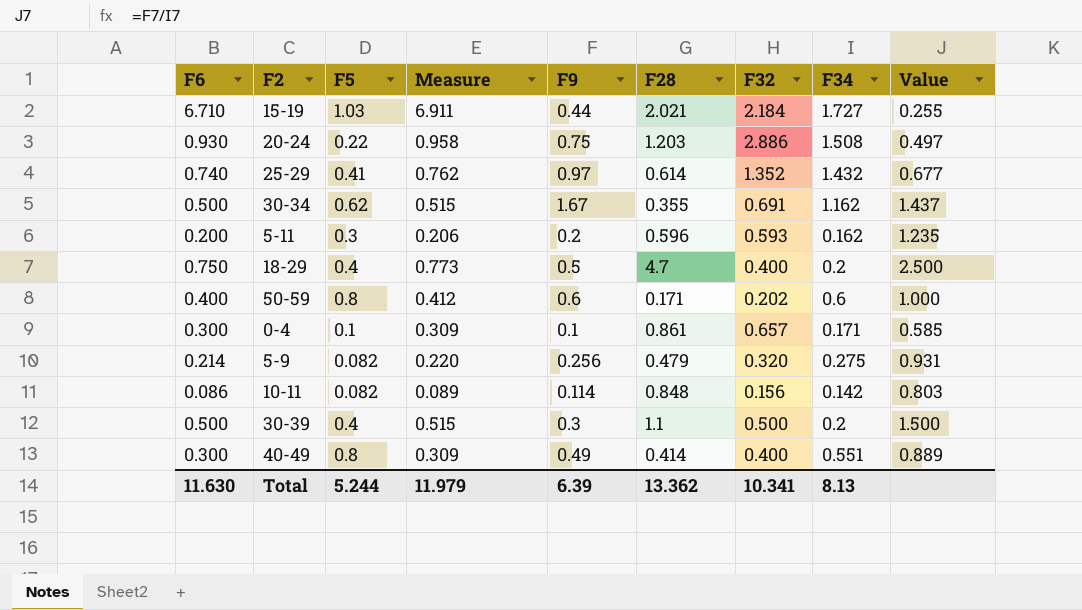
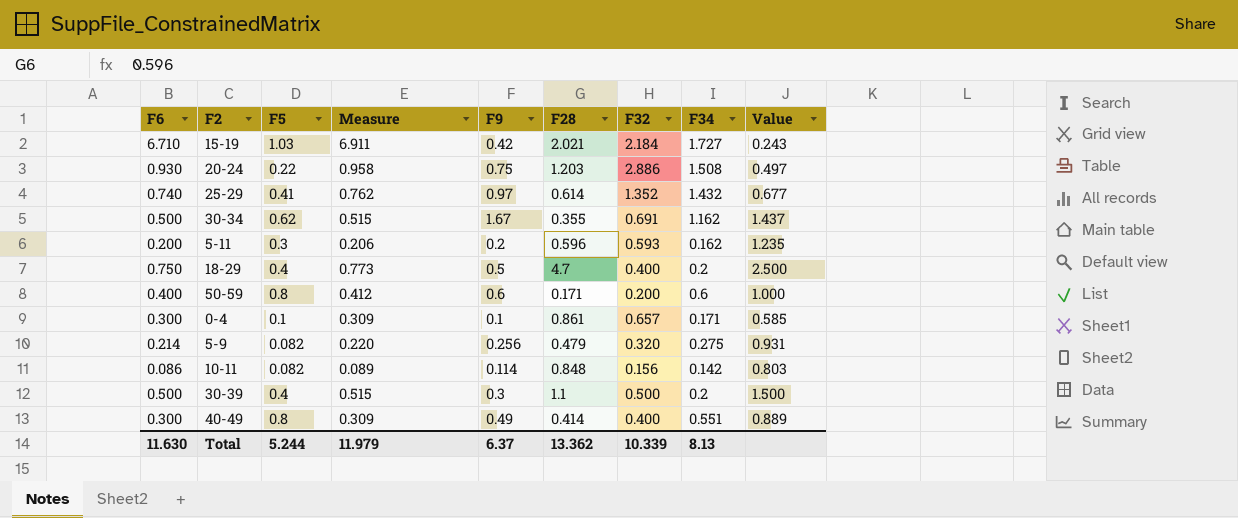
15-19 | F9: 0.44 -> 0.42
15-19 | Value: 0.255 -> 0.243
50-59 | F32: 0.202 -> 0.200
Total | F9: 6.39 -> 6.37
Total | F32: 10.341 -> 10.339

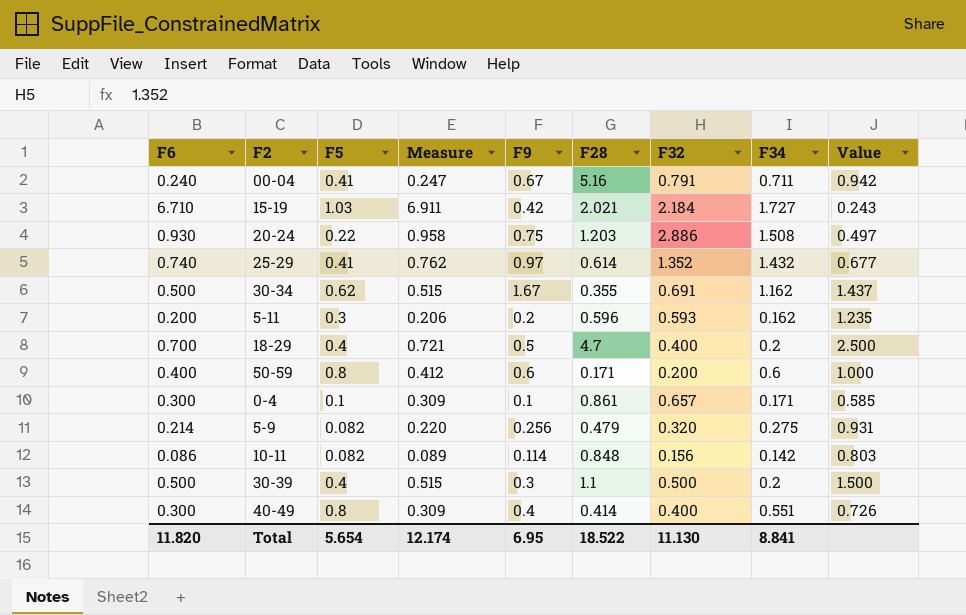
row 00-04: none -> 0.240 | 0.41 | 0.247 | 0.67 | 5.16 | 0.791 | 0.711 | 0.942
18-29 | F6: 0.750 -> 0.700
18-29 | Measure: 0.773 -> 0.721
40-49 | F9: 0.49 -> 0.4
40-49 | Value: 0.889 -> 0.726
Total | F6: 11.630 -> 11.820
Total | F5: 5.244 -> 5.654
Total | Measure: 11.979 -> 12.174
Total | F9: 6.37 -> 6.95
Total | F28: 13.362 -> 18.522
Total | F32: 10.339 -> 11.130
Total | F34: 8.13 -> 8.841

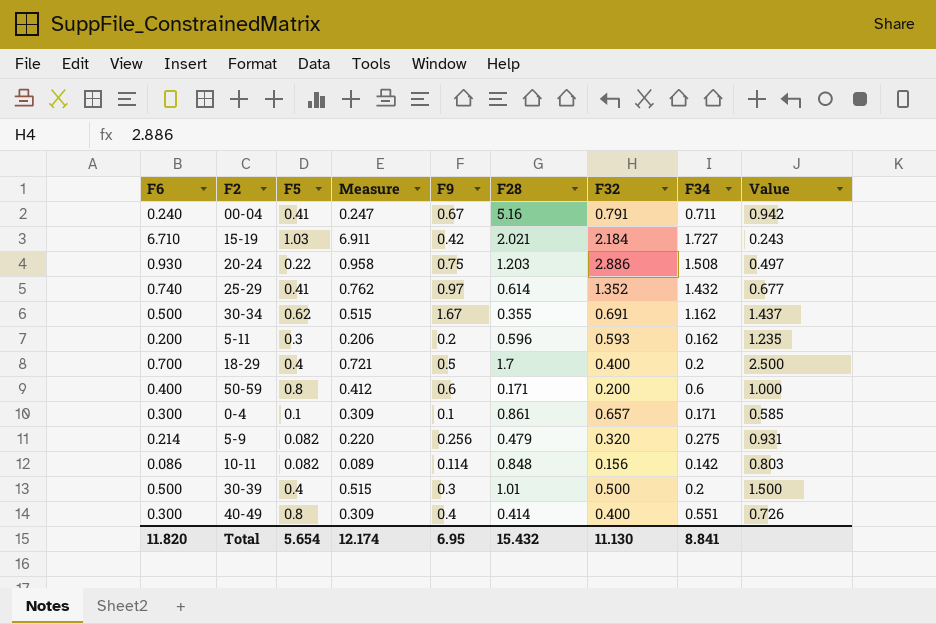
18-29 | F28: 4.7 -> 1.7
30-39 | F28: 1.1 -> 1.01
Total | F28: 18.522 -> 15.432

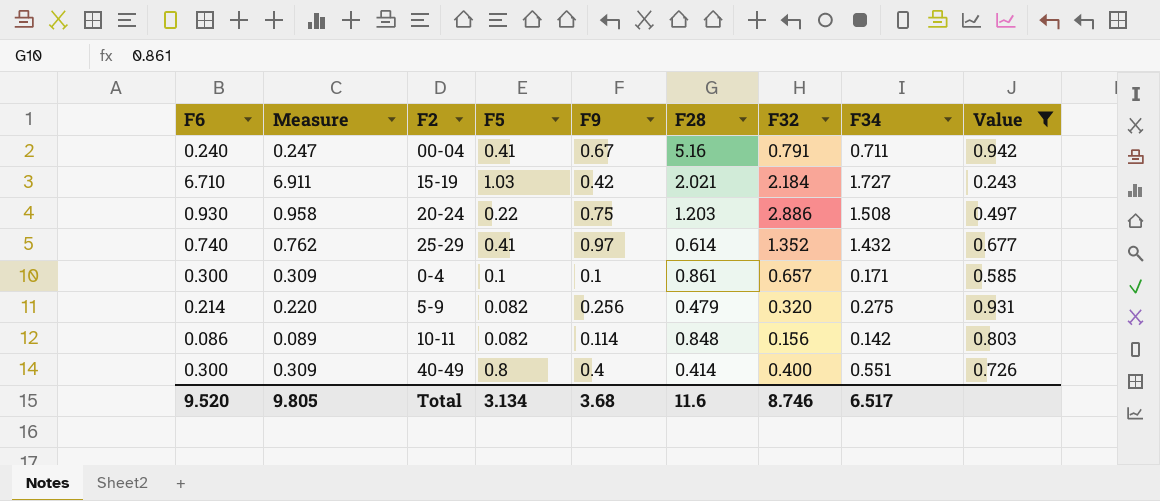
filter: none -> Value <= 0.942
column Measure | position: 4 -> 2
Total | F6: 11.820 -> 9.520
Total | Measure: 12.174 -> 9.805
Total | F5: 5.654 -> 3.134
Total | F9: 6.95 -> 3.68
Total | F28: 15.432 -> 11.6
Total | F32: 11.130 -> 8.746
Total | F34: 8.841 -> 6.517

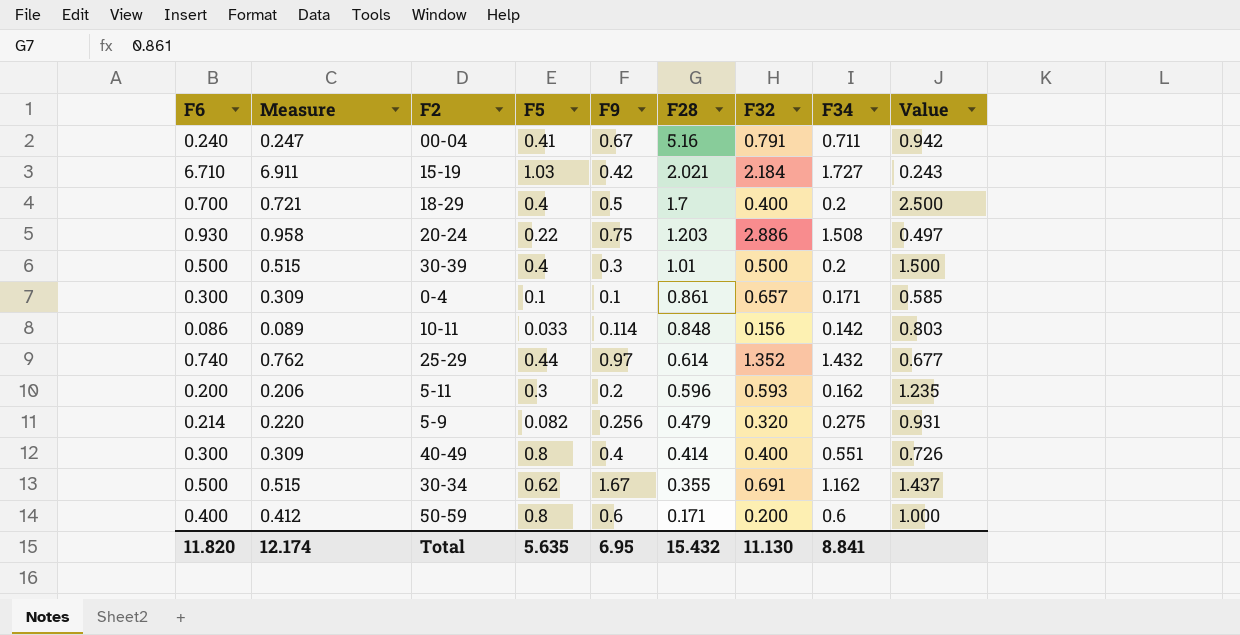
filter: Value <= 0.942 -> none
row order: none -> F28 descending
10-11 | F5: 0.082 -> 0.033
25-29 | F5: 0.41 -> 0.44
Total | F6: 9.520 -> 11.820
Total | Measure: 9.805 -> 12.174
Total | F5: 3.134 -> 5.635
Total | F9: 3.68 -> 6.95
Total | F28: 11.6 -> 15.432
Total | F32: 8.746 -> 11.130
Total | F34: 6.517 -> 8.841

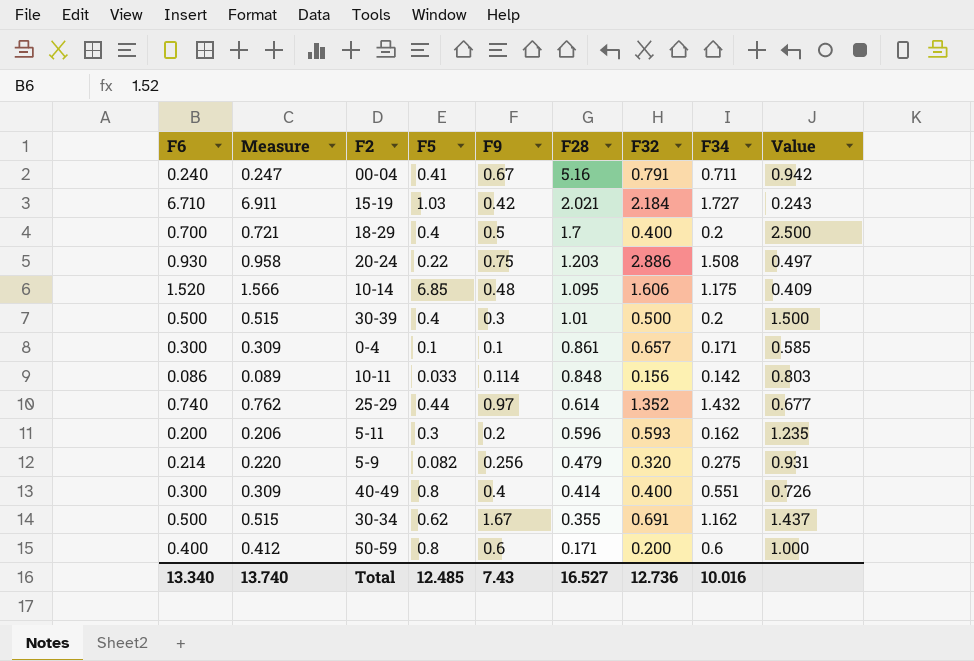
row 10-14: none -> 1.520 | 1.566 | 6.85 | 0.48 | 1.095 | 1.606 | 1.175 | 0.409
Total | F6: 11.820 -> 13.340
Total | Measure: 12.174 -> 13.740
Total | F5: 5.635 -> 12.485
Total | F9: 6.95 -> 7.43
Total | F28: 15.432 -> 16.527
Total | F32: 11.130 -> 12.736
Total | F34: 8.841 -> 10.016

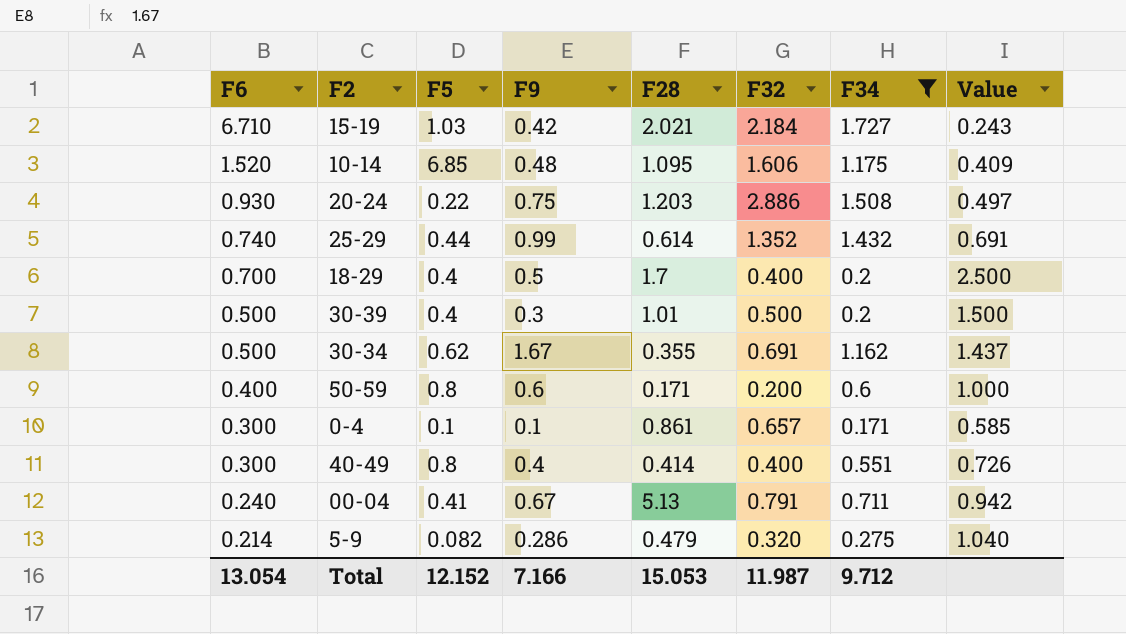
filter: none -> F34 >= 0.171
row order: F28 descending -> F6 descending
column Measure | formula: [F6] * 1.03 -> none
25-29 | F9: 0.97 -> 0.99
25-29 | Value: 0.677 -> 0.691
00-04 | F28: 5.16 -> 5.13
5-9 | F9: 0.256 -> 0.286
5-9 | Value: 0.931 -> 1.040
Total | F6: 13.340 -> 13.054
Total | F5: 12.485 -> 12.152
Total | F9: 7.43 -> 7.166
Total | F28: 16.527 -> 15.053
Total | F32: 12.736 -> 11.987
Total | F34: 10.016 -> 9.712

